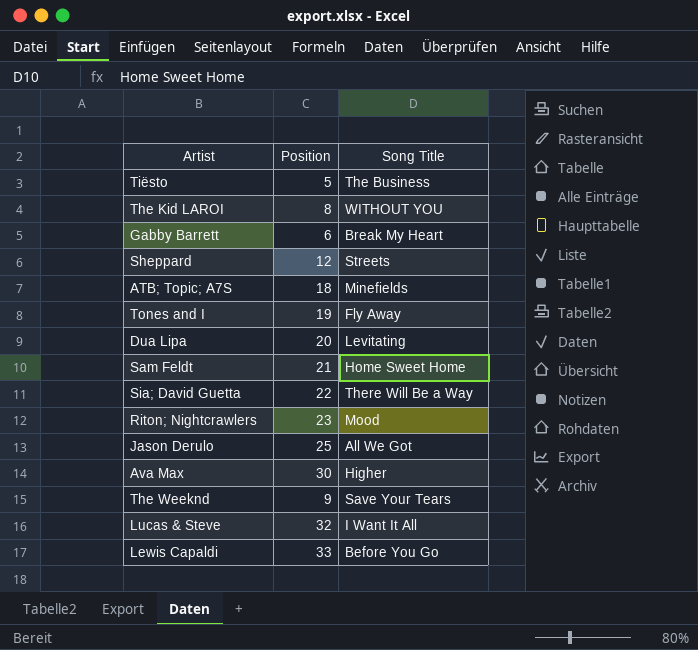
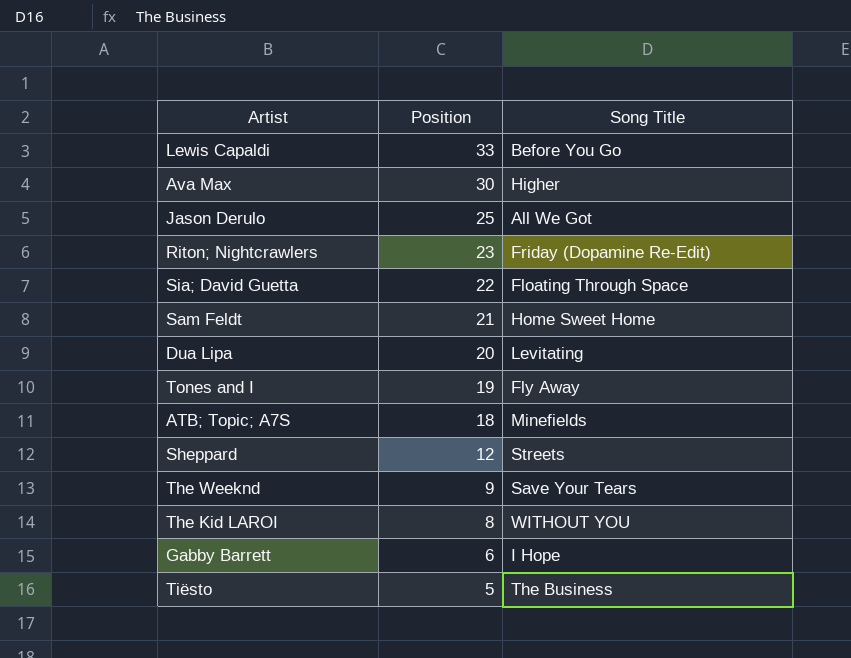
row order: none -> Position descending
row Lucas & Steve: 32 | I Want It All -> none
Riton; Nightcrawlers | Song Title: Mood -> Friday (Dopamine Re-Edit)
Sia; David Guetta | Song Title: There Will Be a Way -> Floating Through Space
Gabby Barrett | Song Title: Break My Heart -> I Hope

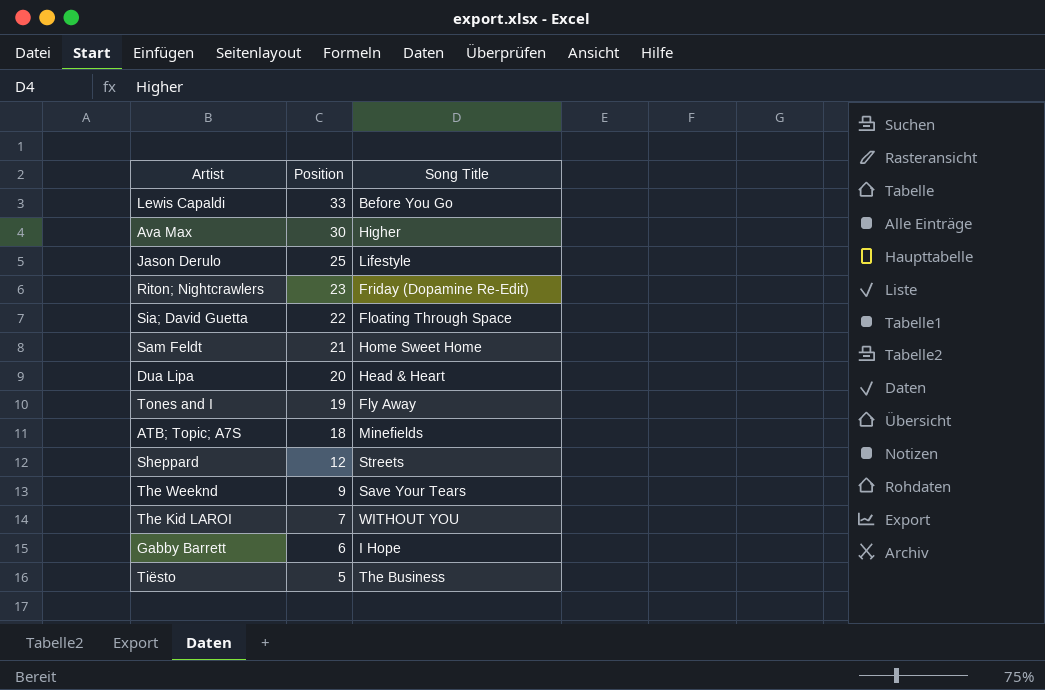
Jason Derulo | Song Title: All We Got -> Lifestyle
Dua Lipa | Song Title: Levitating -> Head & Heart
The Kid LAROI | Position: 8 -> 7

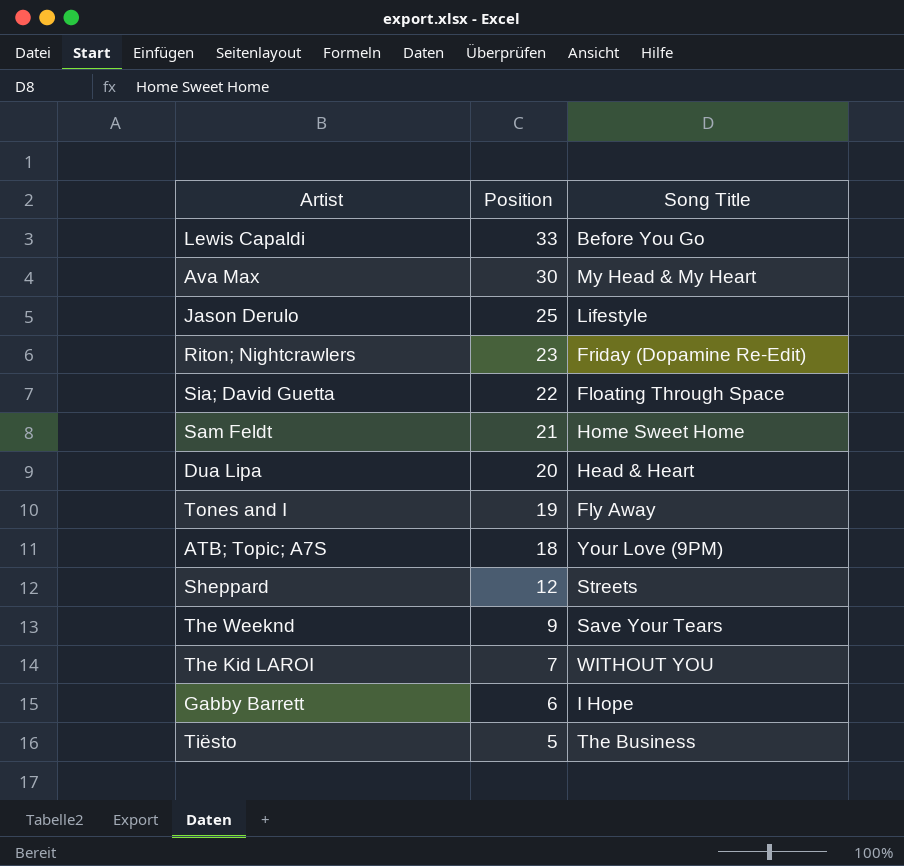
Ava Max | Song Title: Higher -> My Head & My Heart
ATB; Topic; A7S | Song Title: Minefields -> Your Love (9PM)

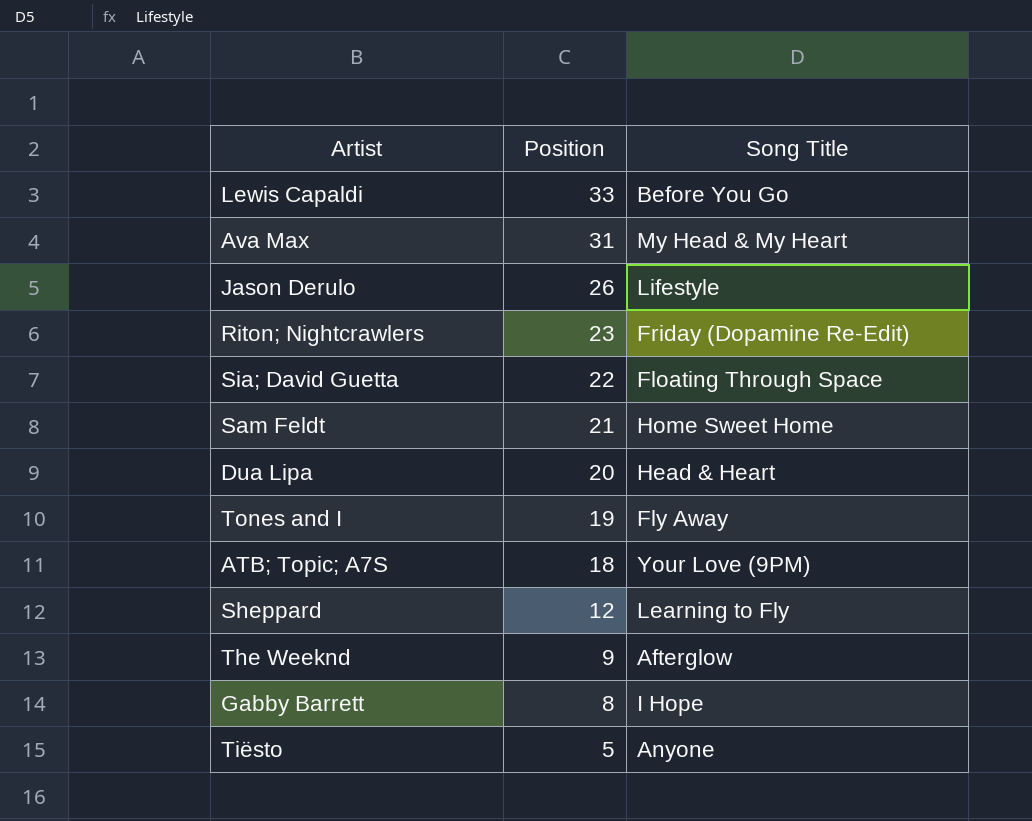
row The Kid LAROI: 7 | WITHOUT YOU -> none
Ava Max | Position: 30 -> 31
Jason Derulo | Position: 25 -> 26
Sheppard | Song Title: Streets -> Learning to Fly
The Weeknd | Song Title: Save Your Tears -> Afterglow
Gabby Barrett | Position: 6 -> 8
Tiësto | Song Title: The Business -> Anyone

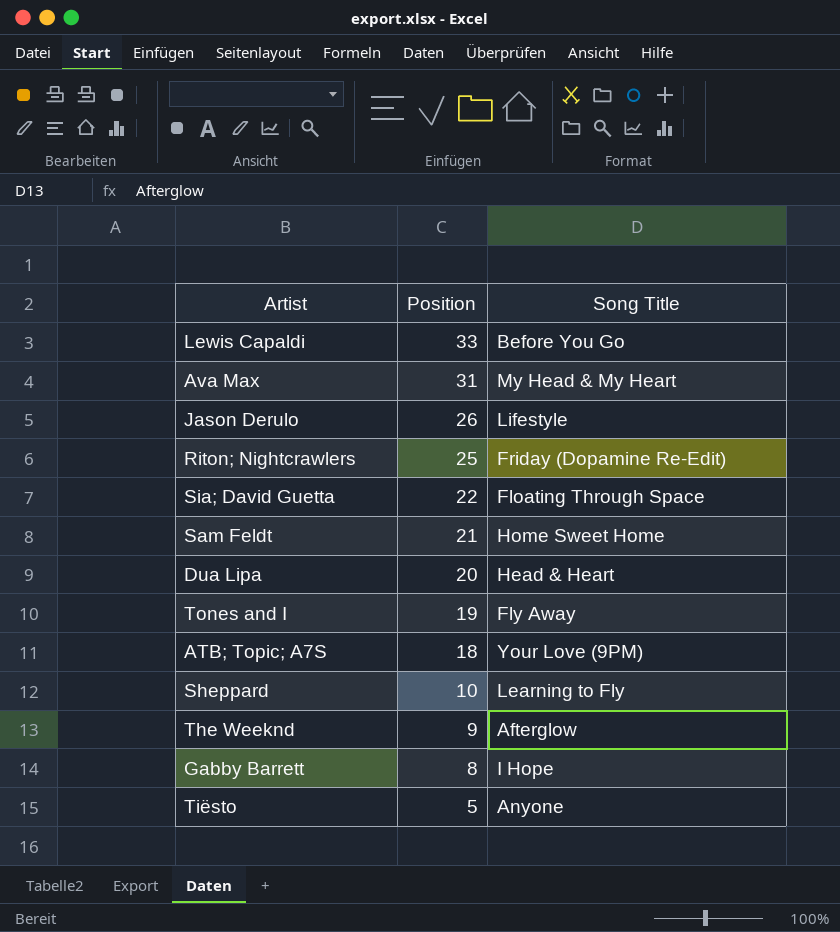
Riton; Nightcrawlers | Position: 23 -> 25
Sheppard | Position: 12 -> 10

